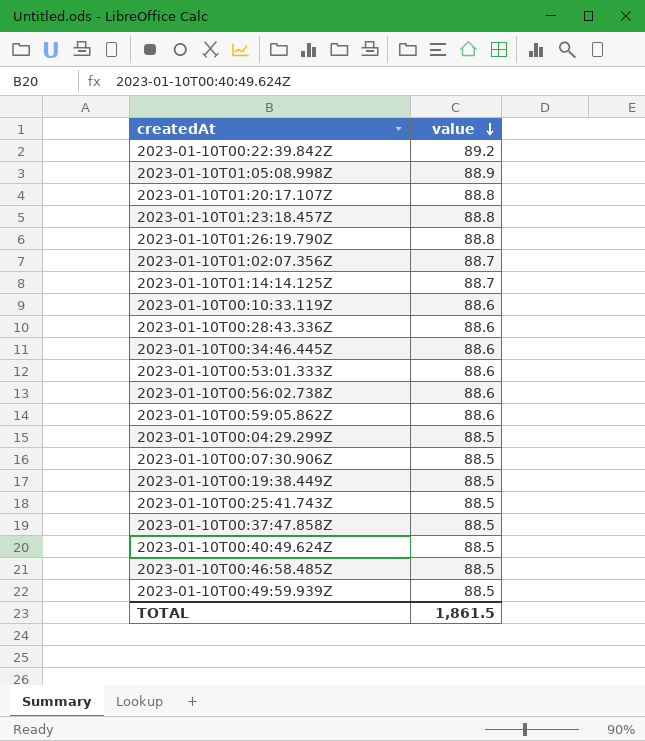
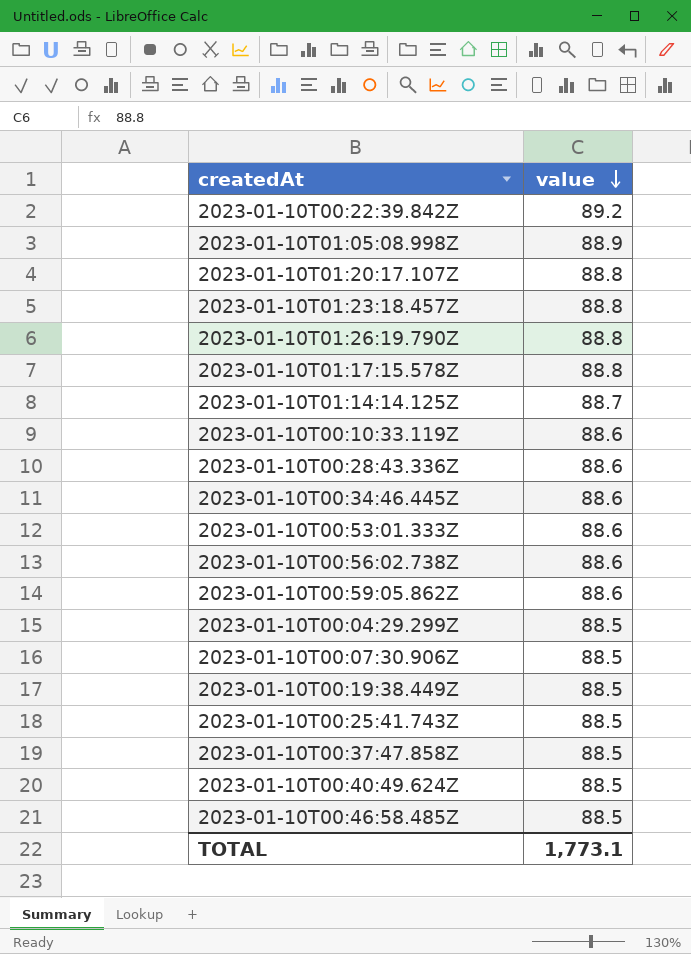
row 2023-01-10T01:02:07.356Z: 88.7 -> none
row 2023-01-10T00:49:59.939Z: 88.5 -> none
row 2023-01-10T01:17:15.578Z: none -> 88.8
TOTAL | value: 1,861.5 -> 1,773.1

